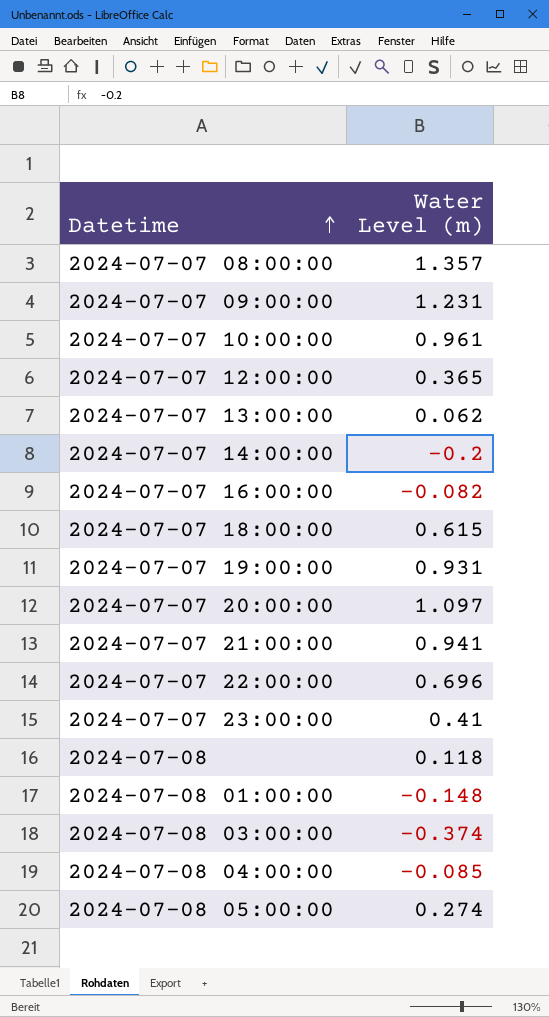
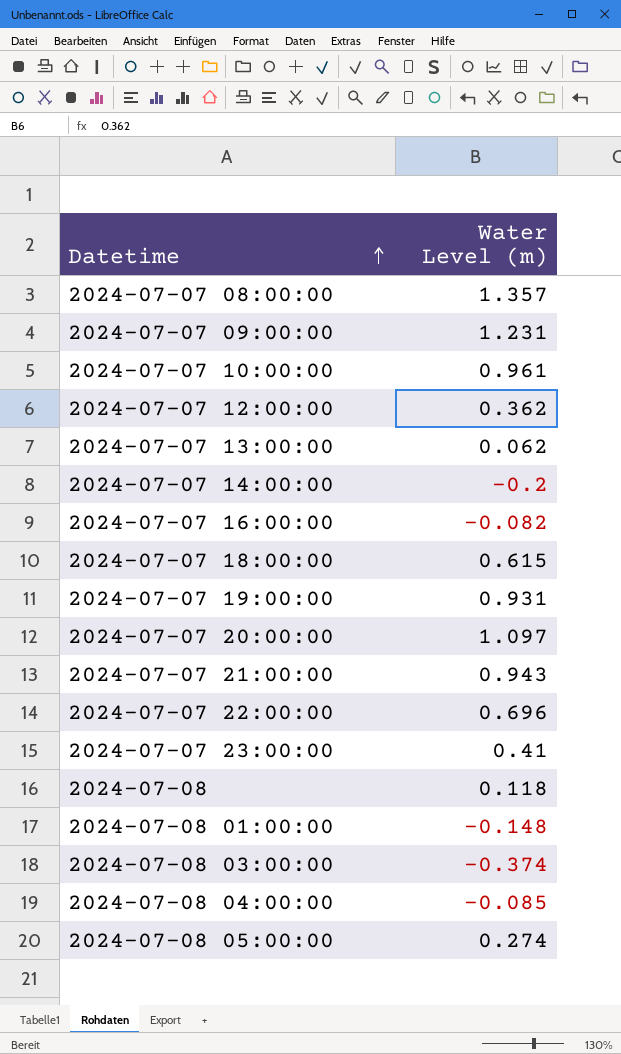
2024-07-07 12:00:00 | Water Level (m): 0.365 -> 0.362
2024-07-07 21:00:00 | Water Level (m): 0.941 -> 0.943

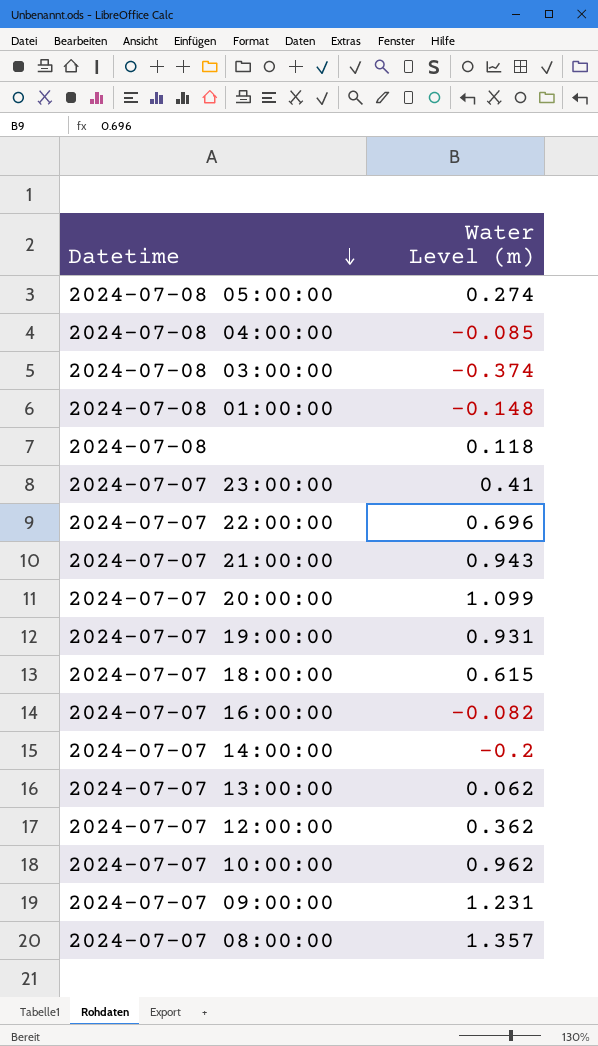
row order: Datetime ascending -> Datetime descending
2024-07-07 20:00:00 | Water Level (m): 1.097 -> 1.099
2024-07-07 10:00:00 | Water Level (m): 0.961 -> 0.962

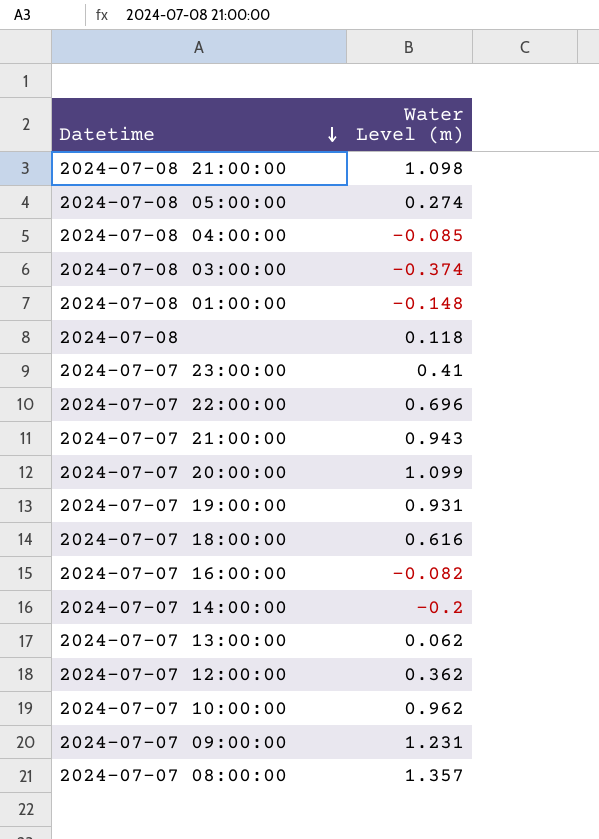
row 2024-07-08 21:00:00: none -> 1.098
2024-07-07 18:00:00 | Water Level (m): 0.615 -> 0.616

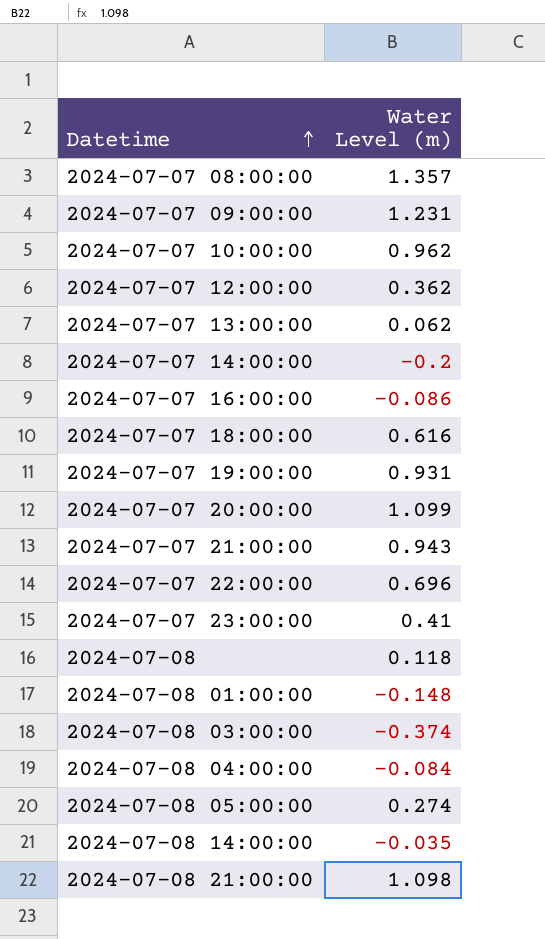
row order: Datetime descending -> Datetime ascending
2024-07-07 16:00:00 | Water Level (m): -0.082 -> -0.086
2024-07-08 04:00:00 | Water Level (m): -0.085 -> -0.084
row 2024-07-08 14:00:00: none -> -0.035

